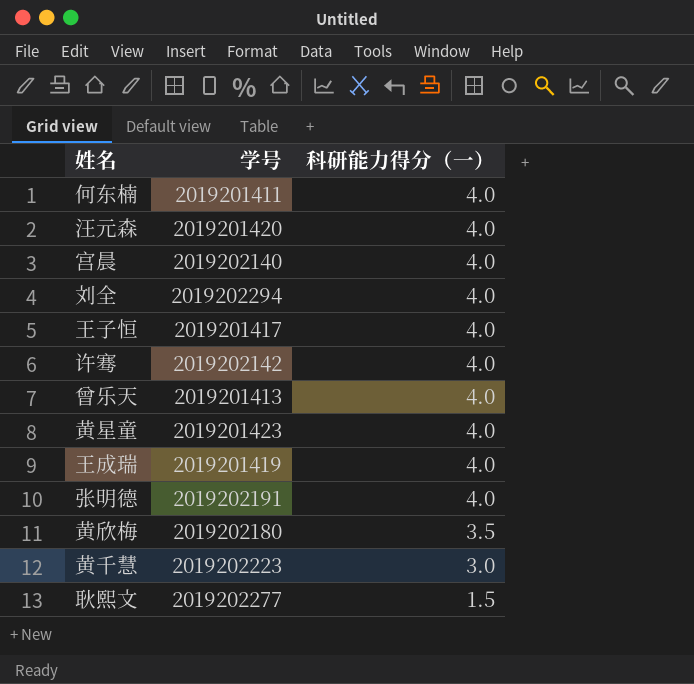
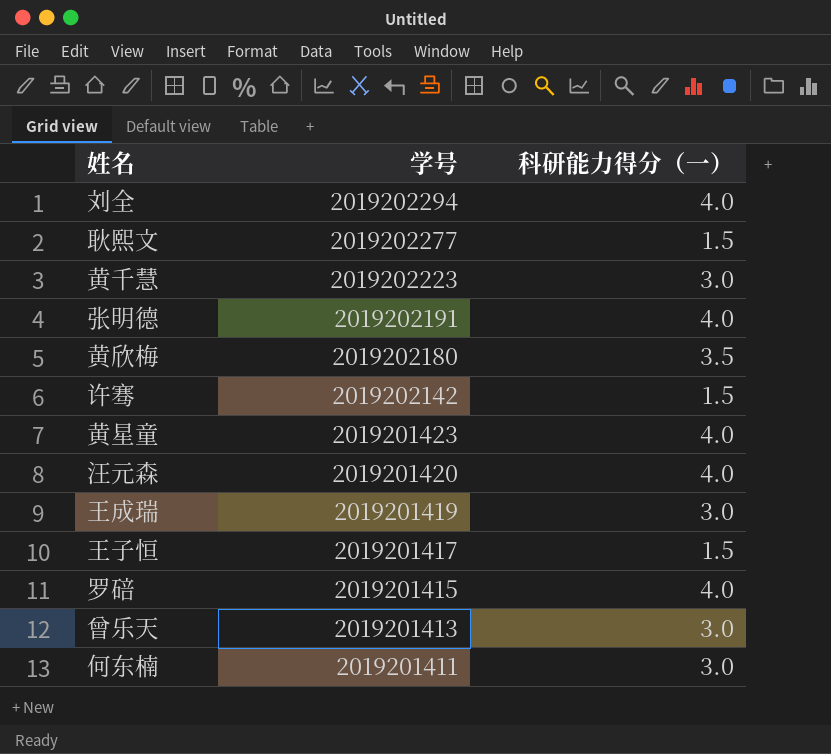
row order: 科研能力得分（一） descending -> 学号 descending
row 宫晨: 2019202140 | 4.0 -> none
许骞 | 科研能力得分（一）: 4.0 -> 1.5
王成瑞 | 科研能力得分（一）: 4.0 -> 3.0
王子恒 | 科研能力得分（一）: 4.0 -> 1.5
row 罗碚: none -> 2019201415 | 4.0
曾乐天 | 科研能力得分（一）: 4.0 -> 3.0
何东楠 | 科研能力得分（一）: 4.0 -> 3.0

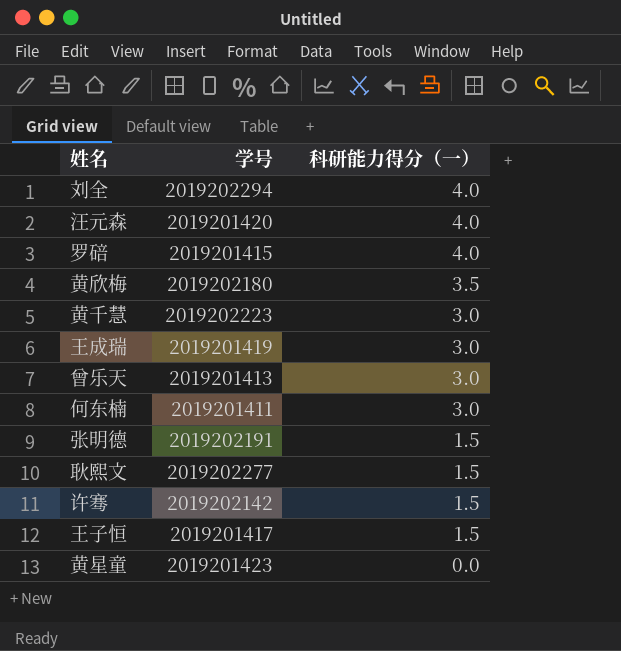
row order: 学号 descending -> 科研能力得分（一） descending
张明德 | 科研能力得分（一）: 4.0 -> 1.5
黄星童 | 科研能力得分（一）: 4.0 -> 0.0

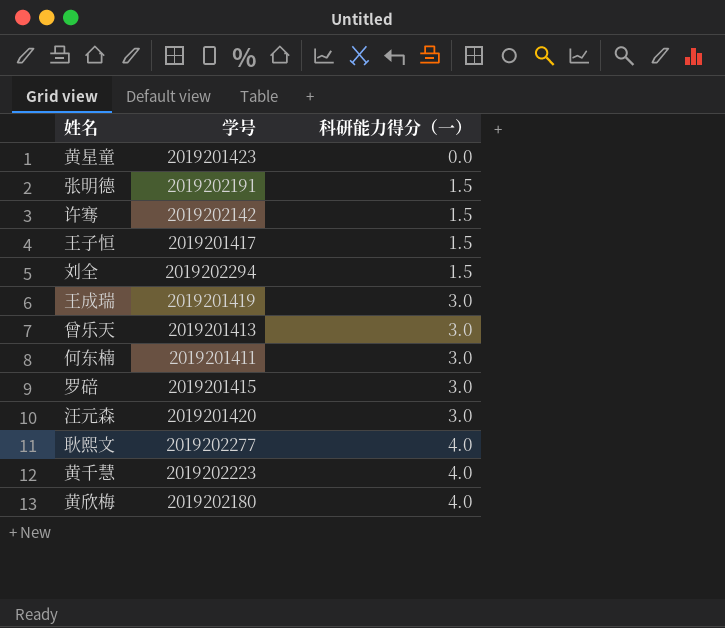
row order: 科研能力得分（一） descending -> 科研能力得分（一） ascending
刘全 | 科研能力得分（一）: 4.0 -> 1.5
罗碚 | 科研能力得分（一）: 4.0 -> 3.0
汪元森 | 科研能力得分（一）: 4.0 -> 3.0
耿熙文 | 科研能力得分（一）: 1.5 -> 4.0
黄千慧 | 科研能力得分（一）: 3.0 -> 4.0
黄欣梅 | 科研能力得分（一）: 3.5 -> 4.0

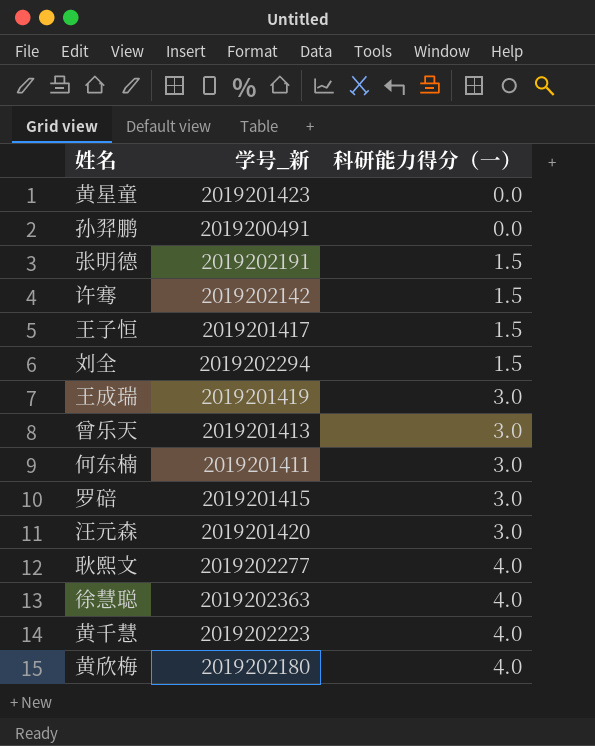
column name: 学号 -> 学号_新
row 孙羿鹏: none -> 2019200491 | 0.0
row 徐慧聪: none -> 2019202363 | 4.0

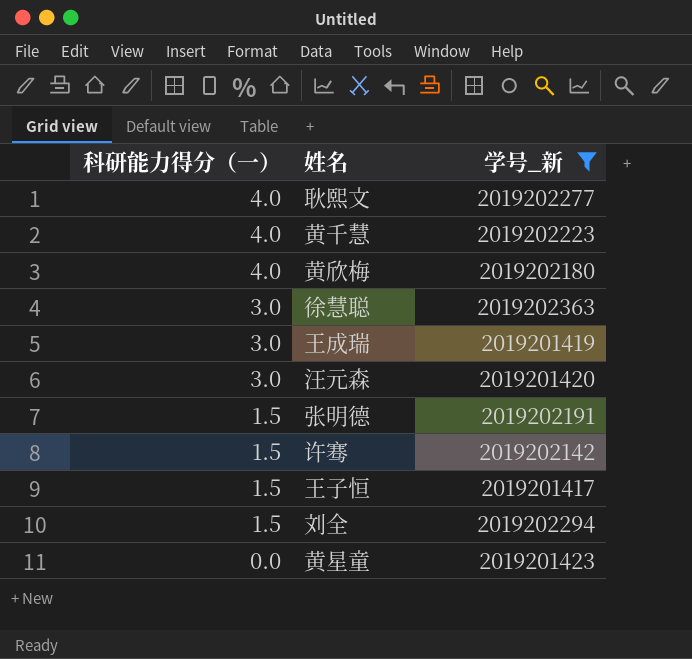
filter: none -> 学号_新 >= 2019201417
row order: 科研能力得分（一） ascending -> 科研能力得分（一） descending
column 科研能力得分（一） | position: 3 -> 1
徐慧聪 | 科研能力得分（一）: 4.0 -> 3.0

